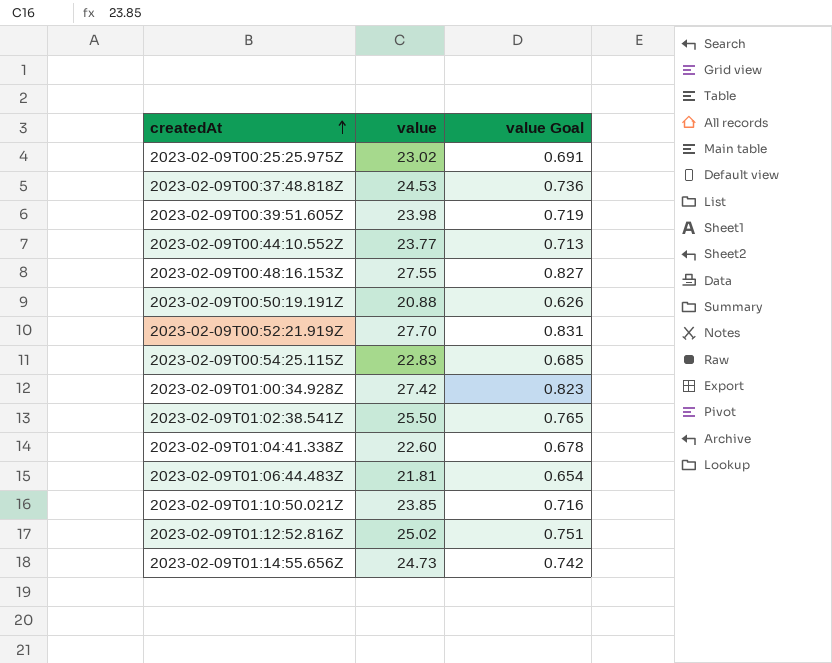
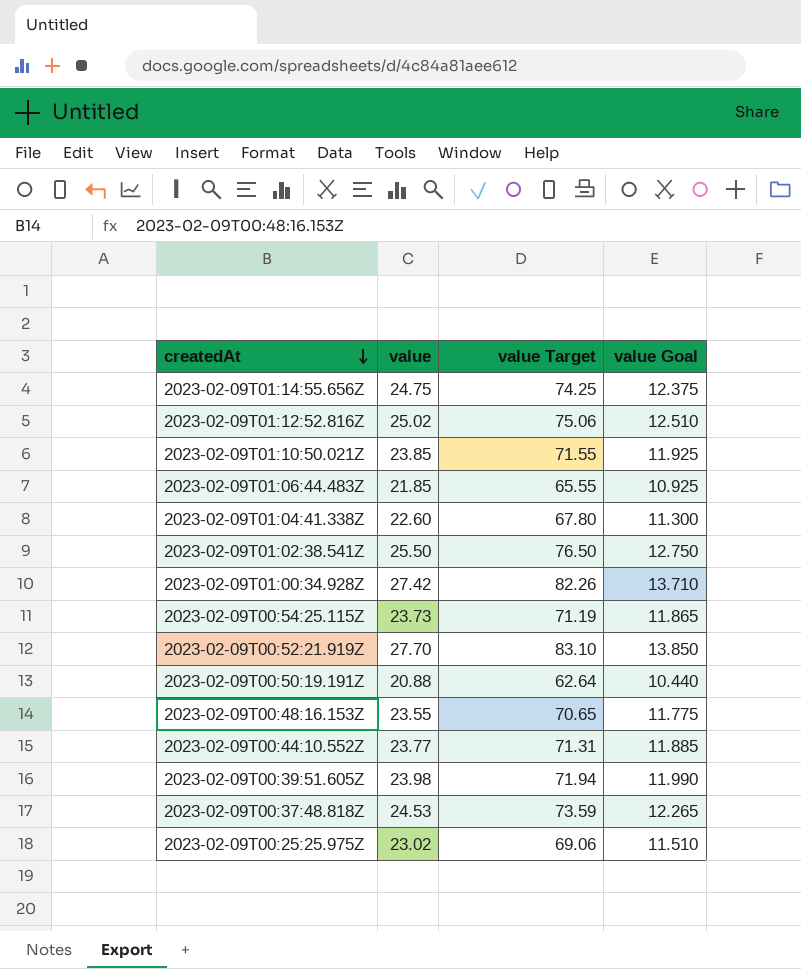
row order: createdAt ascending -> createdAt descending
column value Target | formula: none -> [value] * 3
column value Goal | formula: [value] * 0.03 -> [value] * 0.5
2023-02-09T01:14:55.656Z | value: 24.73 -> 24.75
2023-02-09T01:06:44.483Z | value: 21.81 -> 21.85
2023-02-09T00:54:25.115Z | value: 22.83 -> 23.73
2023-02-09T00:48:16.153Z | value: 27.55 -> 23.55

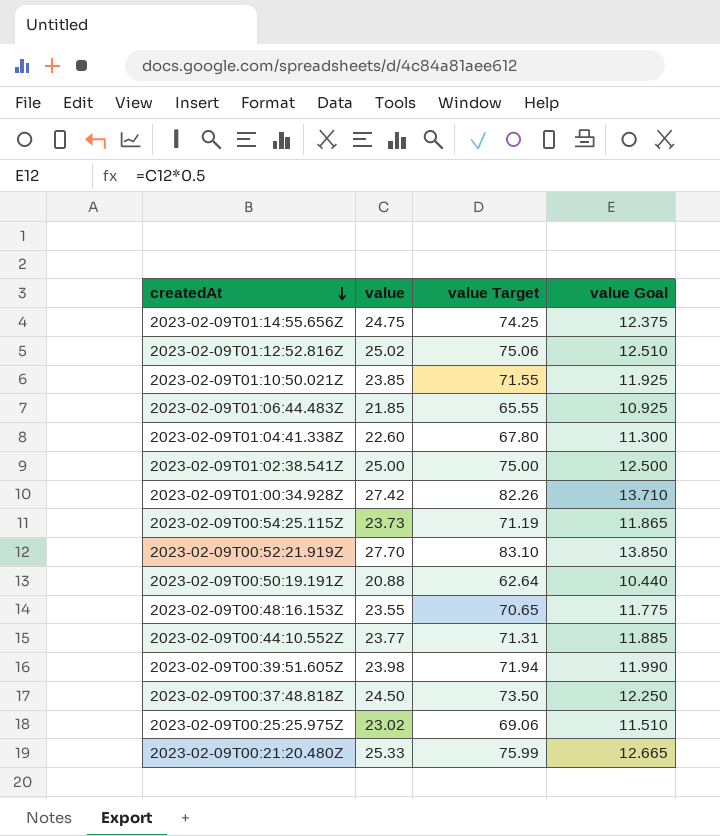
2023-02-09T01:02:38.541Z | value: 25.50 -> 25.00
2023-02-09T01:02:38.541Z | value Target: 76.50 -> 75.00
2023-02-09T01:02:38.541Z | value Goal: 12.750 -> 12.500
2023-02-09T00:37:48.818Z | value: 24.53 -> 24.50
2023-02-09T00:37:48.818Z | value Target: 73.59 -> 73.50
2023-02-09T00:37:48.818Z | value Goal: 12.265 -> 12.250
row 2023-02-09T00:21:20.480Z: none -> 25.33 | 75.99 | 12.665

